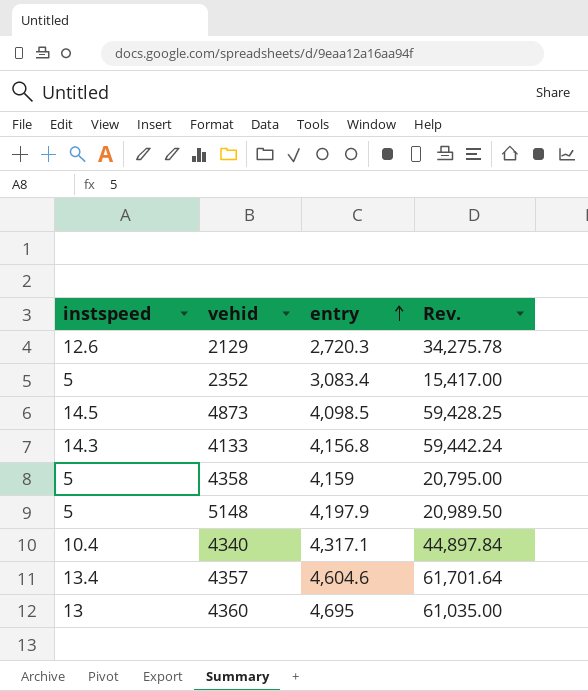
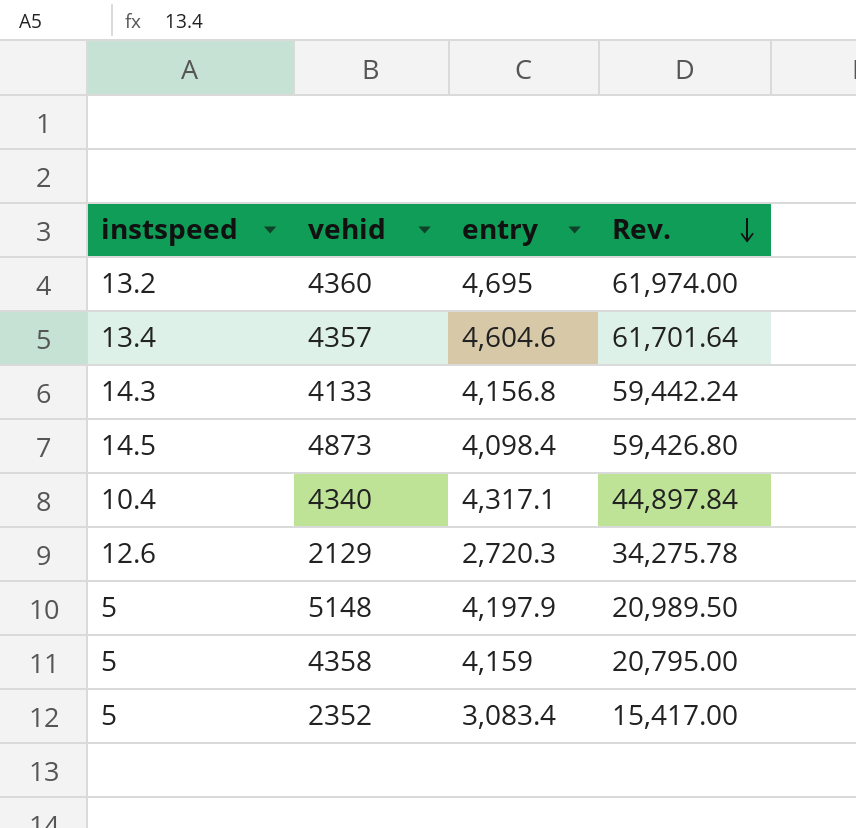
row order: entry ascending -> Rev. descending
4360 | instspeed: 13 -> 13.2
4360 | Rev.: 61,035.00 -> 61,974.00
4873 | entry: 4,098.5 -> 4,098.4
4873 | Rev.: 59,428.25 -> 59,426.80

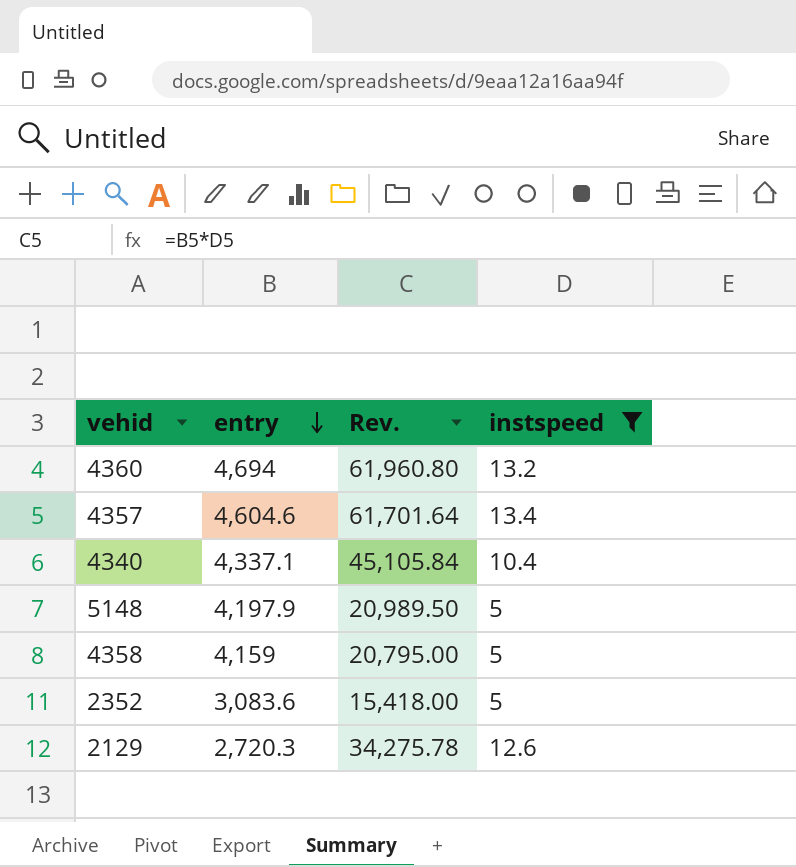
filter: none -> instspeed <= 13.4
row order: Rev. descending -> entry descending
column instspeed | position: 1 -> 4
4360 | entry: 4,695 -> 4,694
4360 | Rev.: 61,974.00 -> 61,960.80
4340 | entry: 4,317.1 -> 4,337.1
4340 | Rev.: 44,897.84 -> 45,105.84
2352 | entry: 3,083.4 -> 3,083.6
2352 | Rev.: 15,417.00 -> 15,418.00

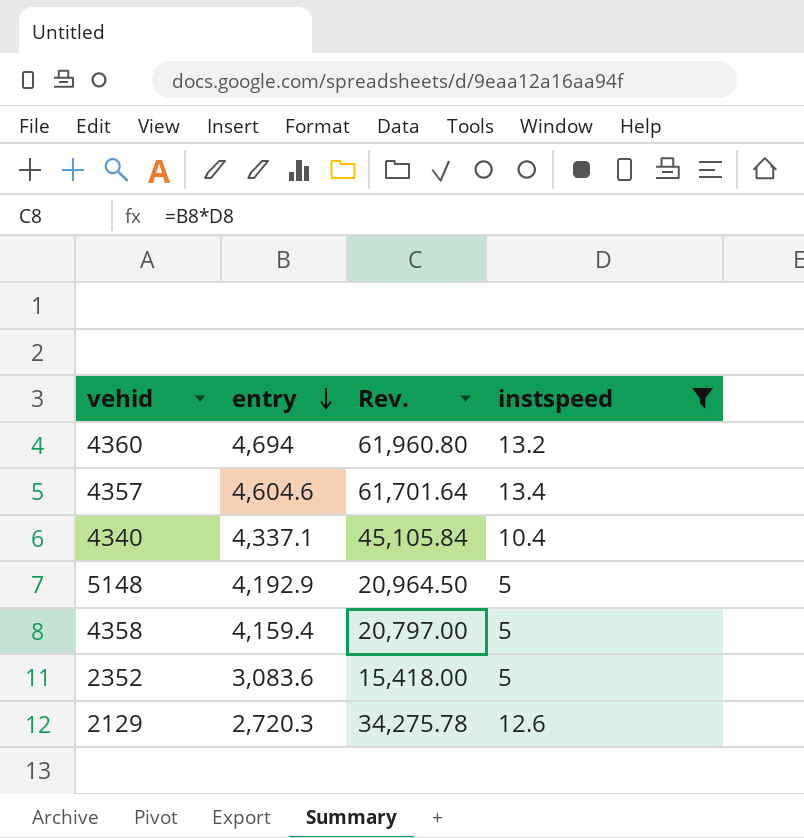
5148 | entry: 4,197.9 -> 4,192.9
5148 | Rev.: 20,989.50 -> 20,964.50
4358 | entry: 4,159 -> 4,159.4
4358 | Rev.: 20,795.00 -> 20,797.00

